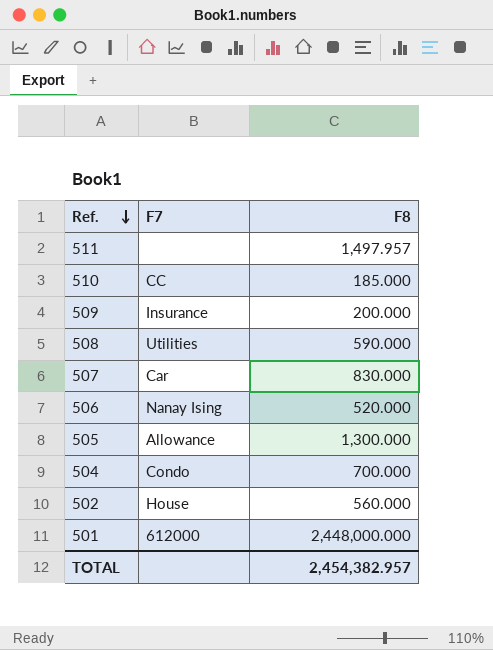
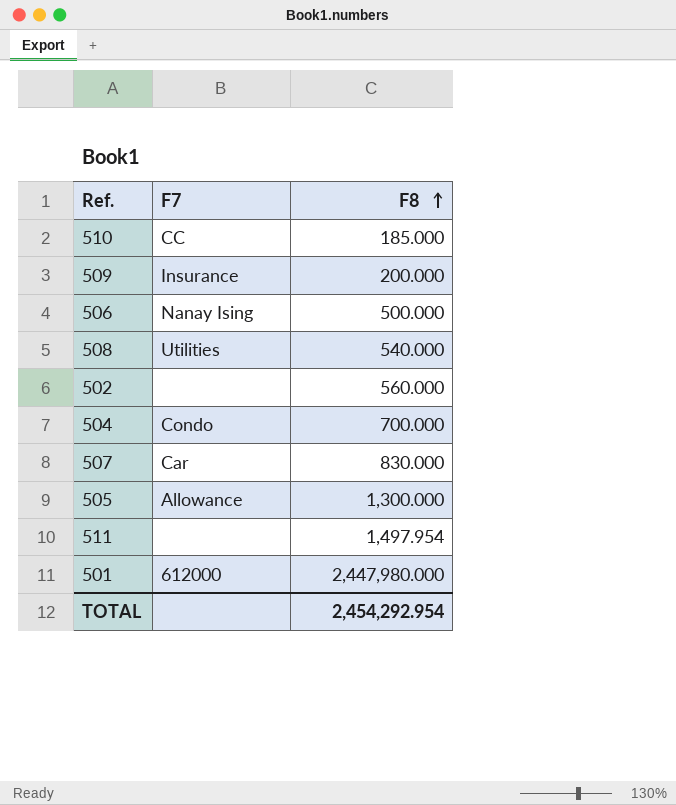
row order: Ref. descending -> F8 ascending
506 | F8: 520.000 -> 500.000
508 | F8: 590.000 -> 540.000
502 | F7: House -> none
511 | F8: 1,497.957 -> 1,497.954
501 | F8: 2,448,000.000 -> 2,447,980.000
TOTAL | F8: 2,454,382.957 -> 2,454,292.954

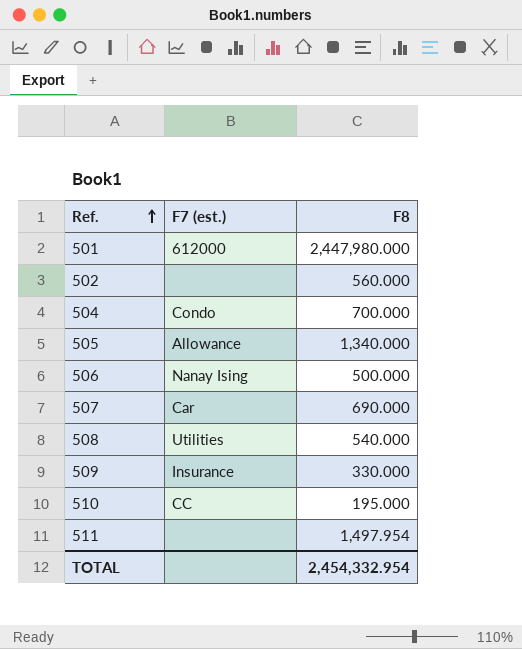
row order: F8 ascending -> Ref. ascending
column name: F7 -> F7 (est.)
505 | F8: 1,300.000 -> 1,340.000
507 | F8: 830.000 -> 690.000
509 | F8: 200.000 -> 330.000
510 | F8: 185.000 -> 195.000
TOTAL | F8: 2,454,292.954 -> 2,454,332.954

